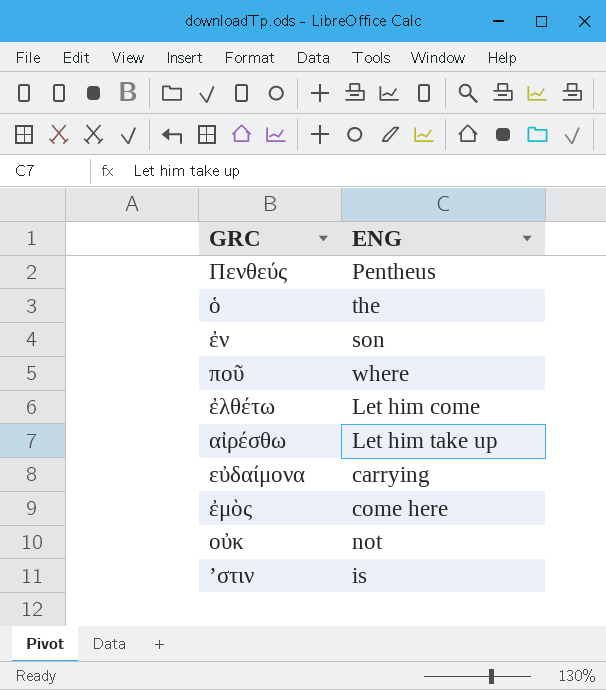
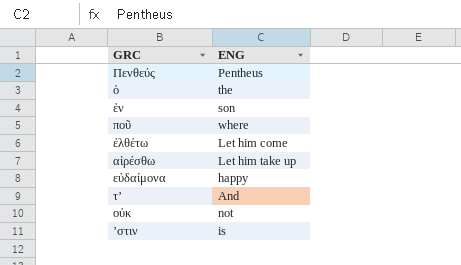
row ἐμὸς: come here -> none
εὐδαίμονα | ENG: carrying -> happy
row τʼ: none -> And

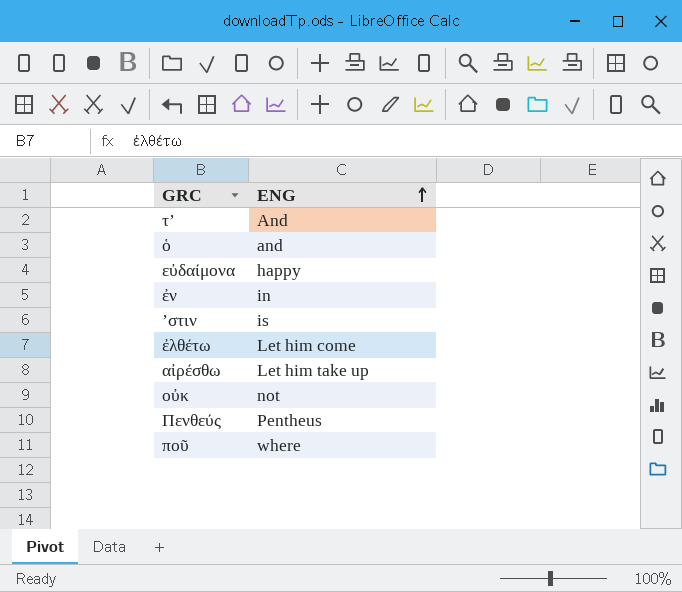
row order: none -> ENG ascending
ὁ | ENG: the -> and
ἐν | ENG: son -> in

